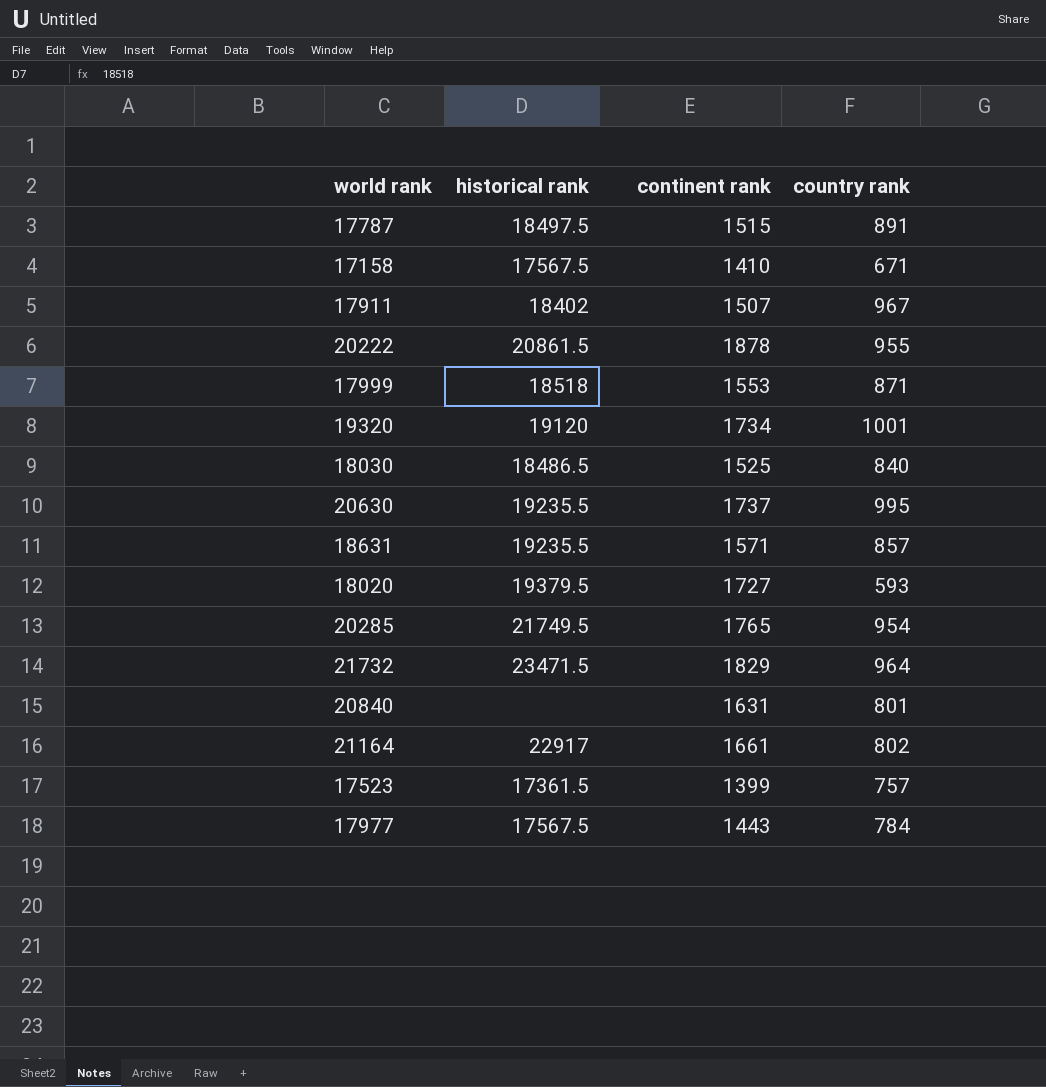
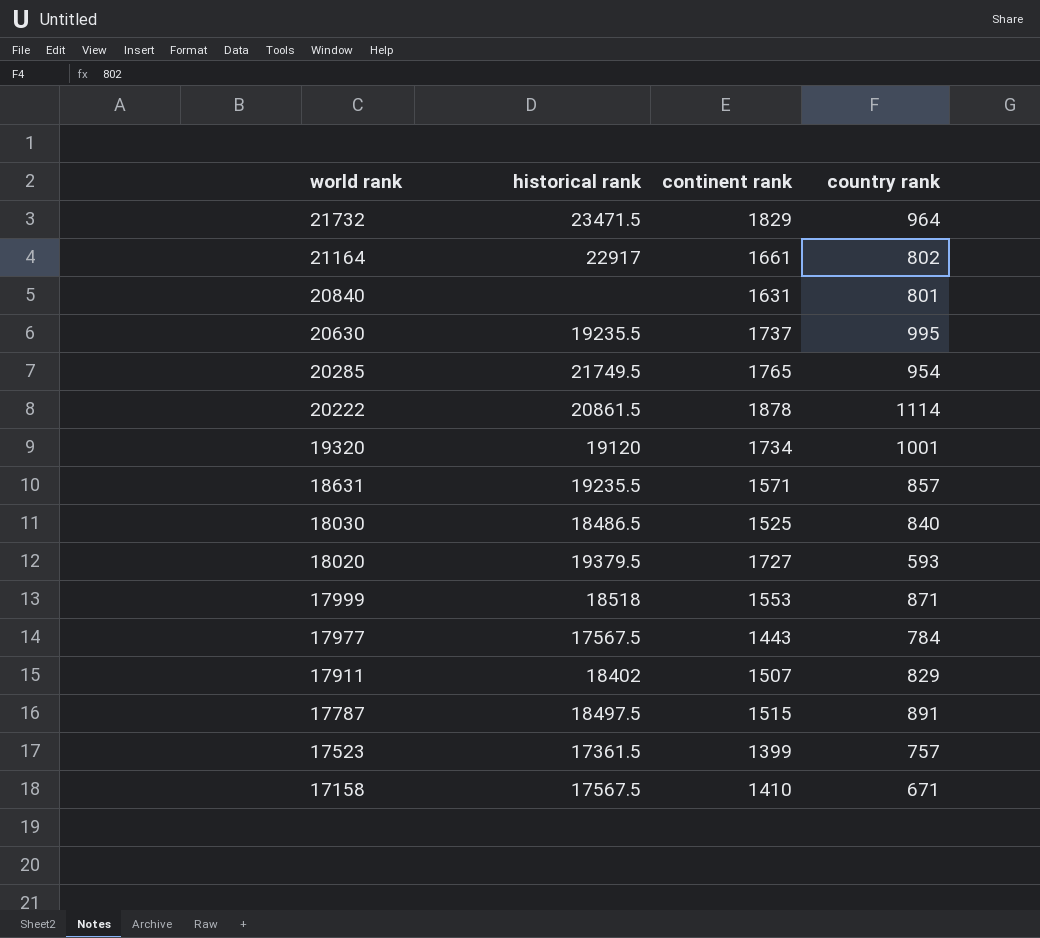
row order: none -> world rank descending
20222 | country rank: 955 -> 1114
17911 | country rank: 967 -> 829

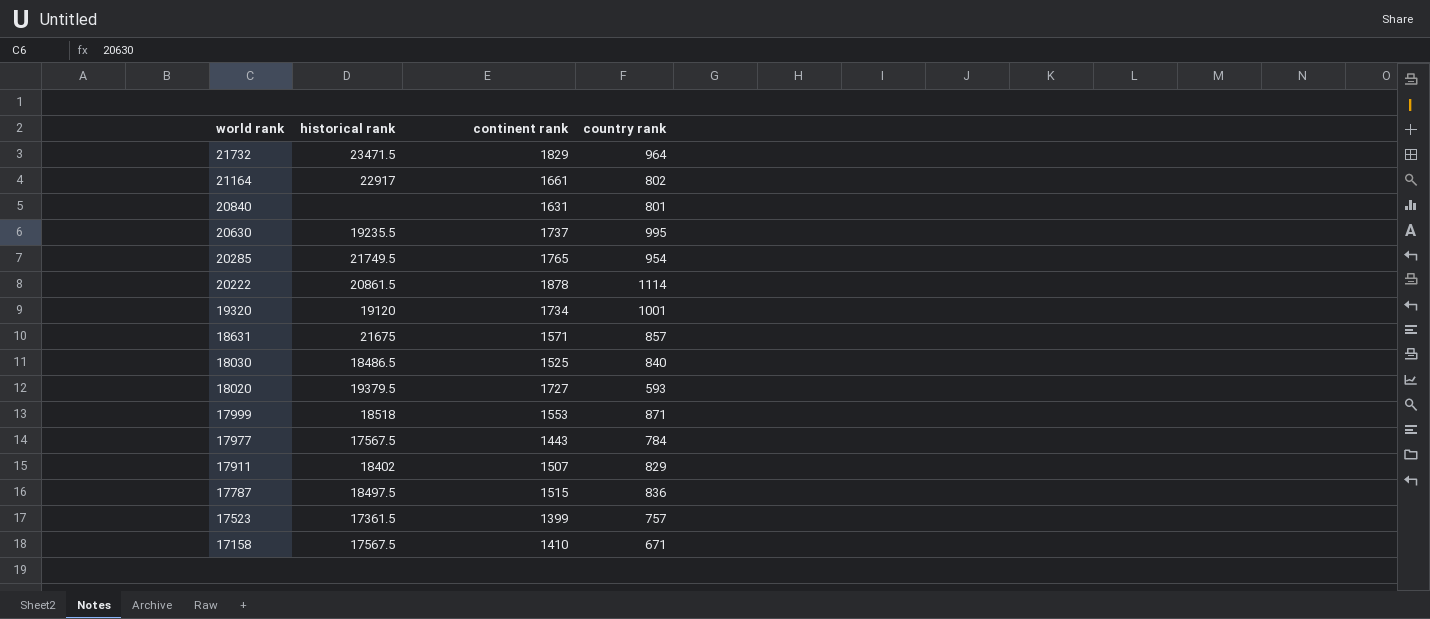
18631 | historical rank: 19235.5 -> 21675
17787 | country rank: 891 -> 836

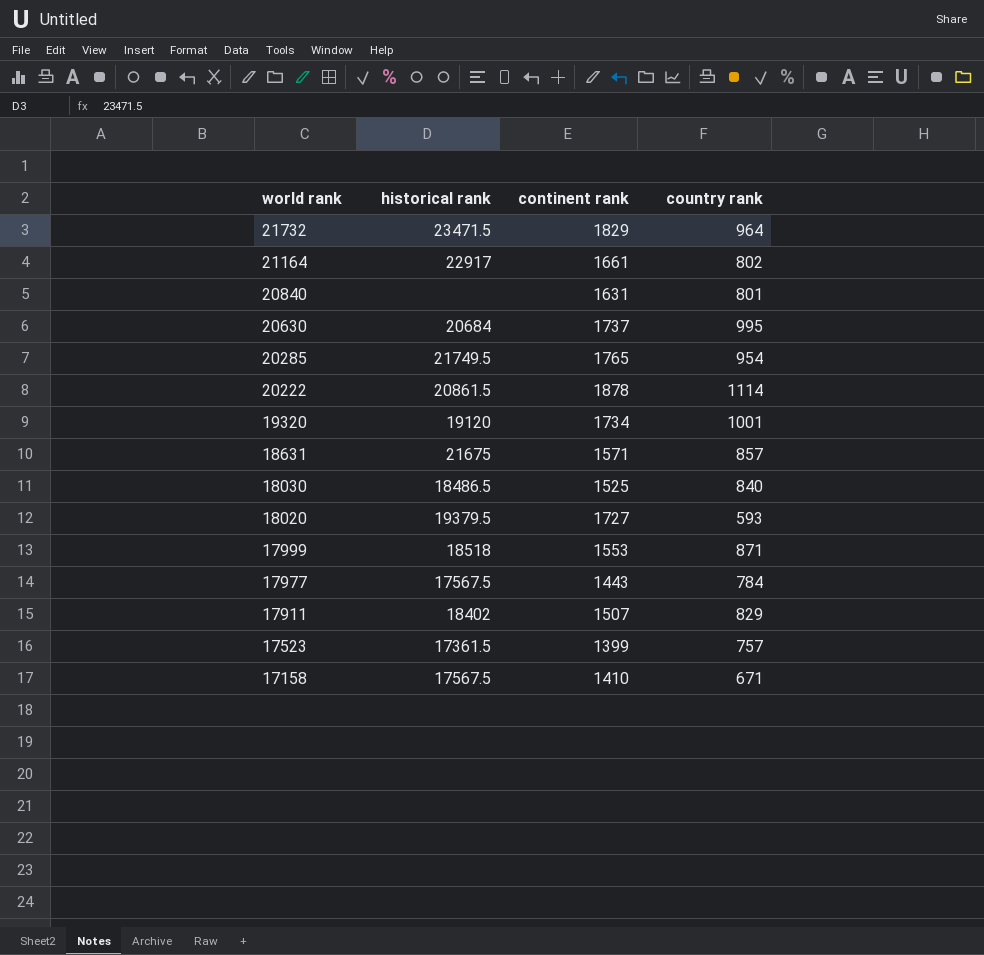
row 17787: 18497.5 | 1515 | 836 -> none
20630 | historical rank: 19235.5 -> 20684

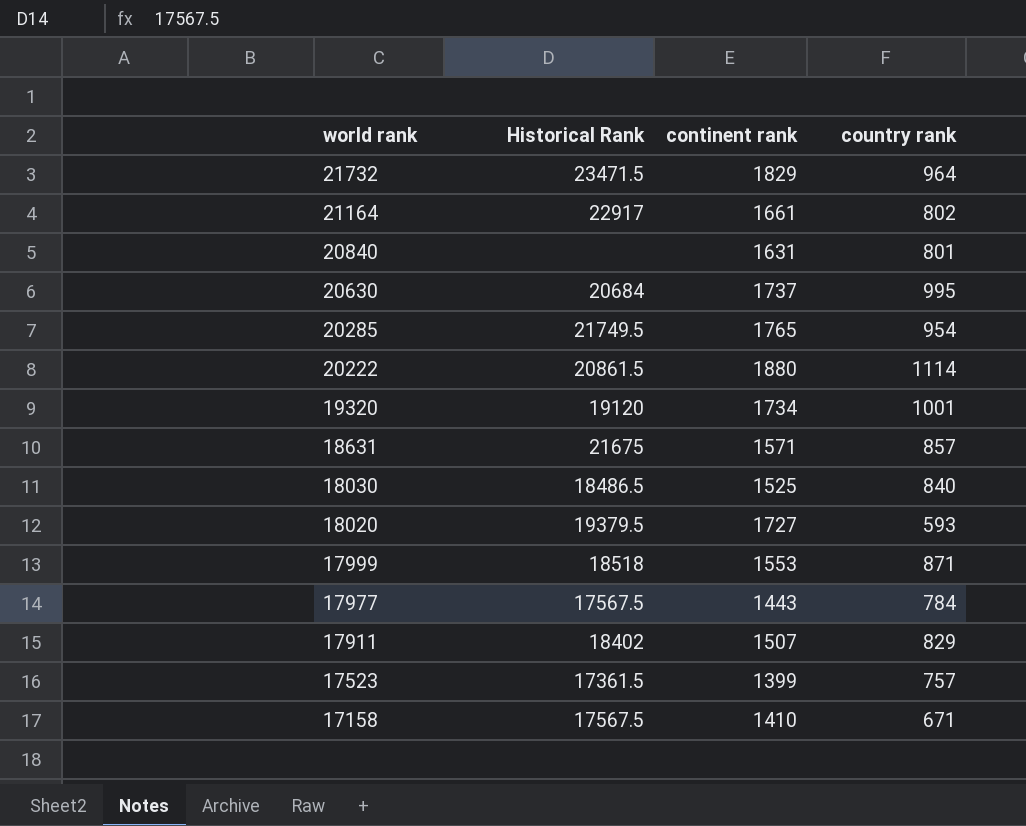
column name: historical rank -> Historical Rank
20222 | continent rank: 1878 -> 1880

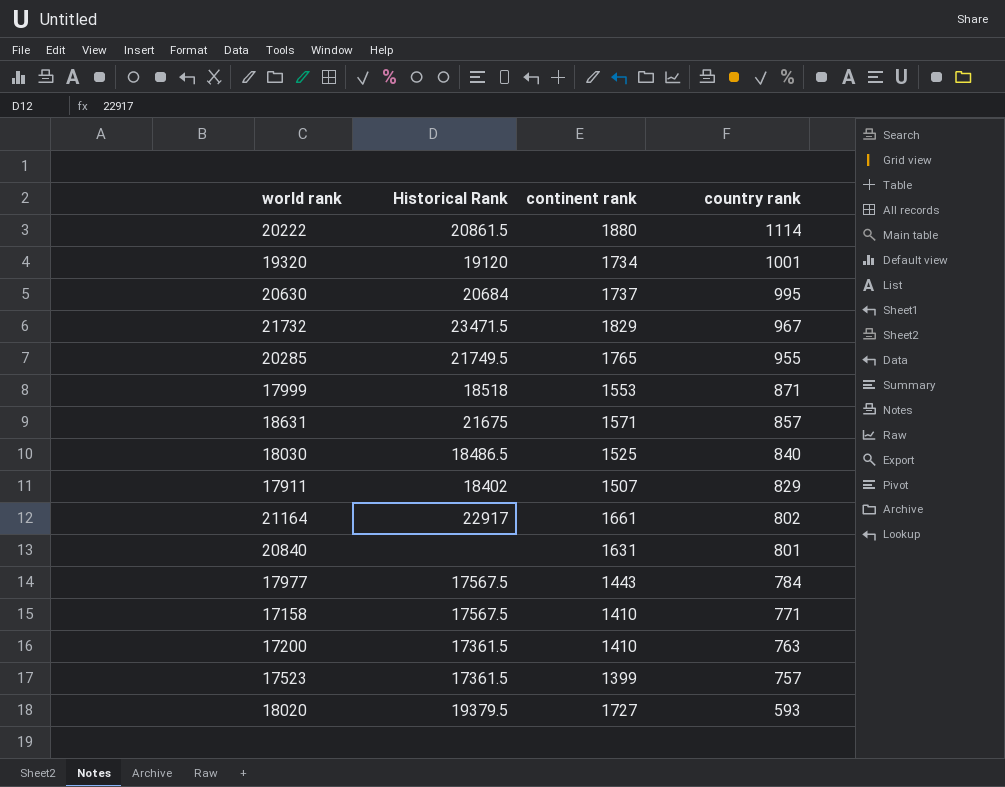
row order: world rank descending -> country rank descending
21732 | country rank: 964 -> 967
20285 | country rank: 954 -> 955
17158 | country rank: 671 -> 771
row 17200: none -> 17361.5 | 1410 | 763

